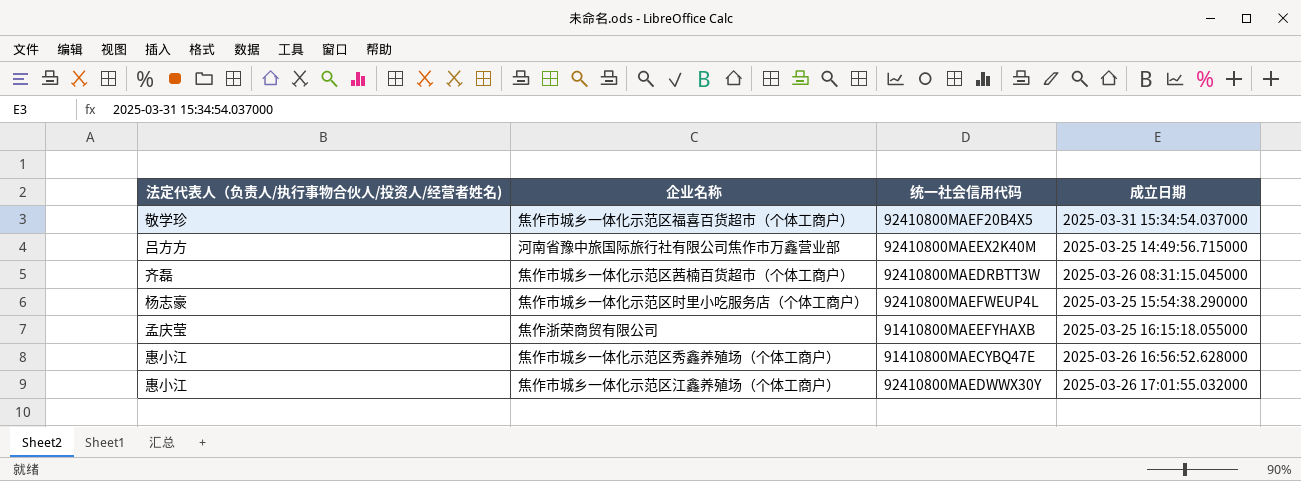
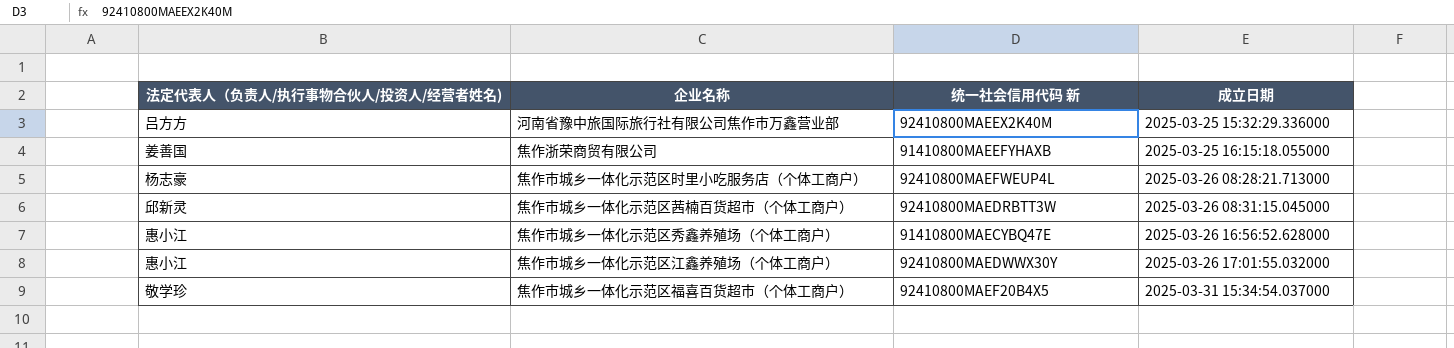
row order: none -> 成立日期 ascending
column name: 统一社会信用代码 -> 统一社会信用代码 新
河南省豫中旅国际旅行社有限公司焦作市万鑫营业部 | 成立日期: 2025-03-25 14:49:56.715000 -> 2025-03-25 15:32:29.336000
焦作浙荣商贸有限公司 | 法定代表人（负责人/执行事物合伙人/投资人/经营者姓名): 孟庆莹 -> 姜善国
焦作市城乡一体化示范区时里小吃服务店（个体工商户） | 成立日期: 2025-03-25 15:54:38.290000 -> 2025-03-26 08:28:21.713000
焦作市城乡一体化示范区茜楠百货超市（个体工商户） | 法定代表人（负责人/执行事物合伙人/投资人/经营者姓名): 齐磊 -> 邱新灵

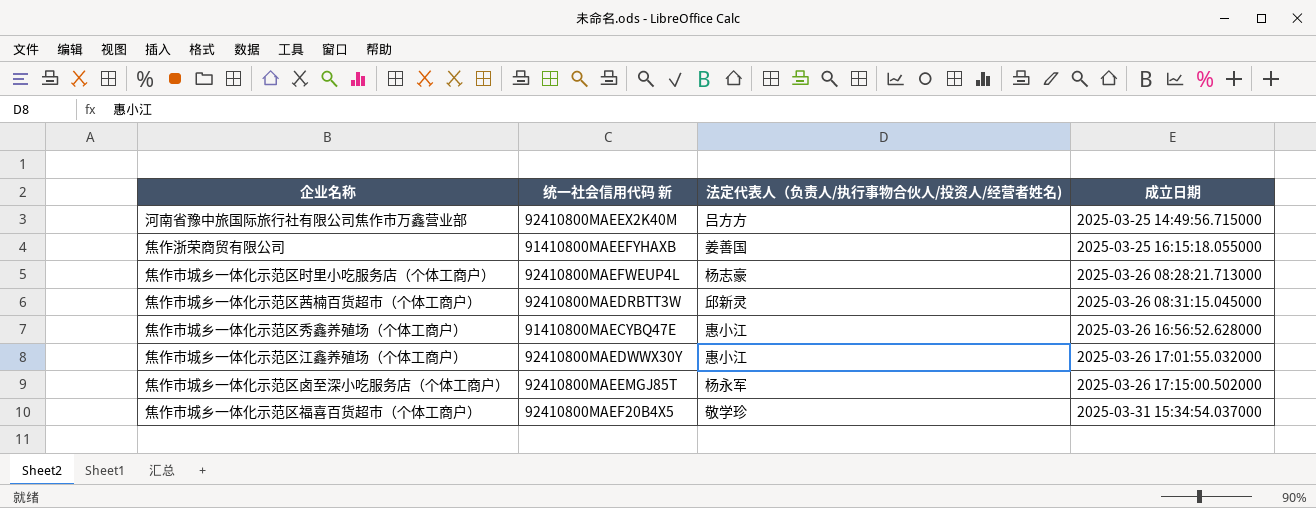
column 法定代表人（负责人/执行事物合伙人/投资人/经营者姓名) | position: 1 -> 3
河南省豫中旅国际旅行社有限公司焦作市万鑫营业部 | 成立日期: 2025-03-25 15:32:29.336000 -> 2025-03-25 14:49:56.715000
row 焦作市城乡一体化示范区卤至深小吃服务店（个体工商户）: none -> 92410800MAEEMGJ85T | 杨永军 | 2025-03-26 17:15:00.502000

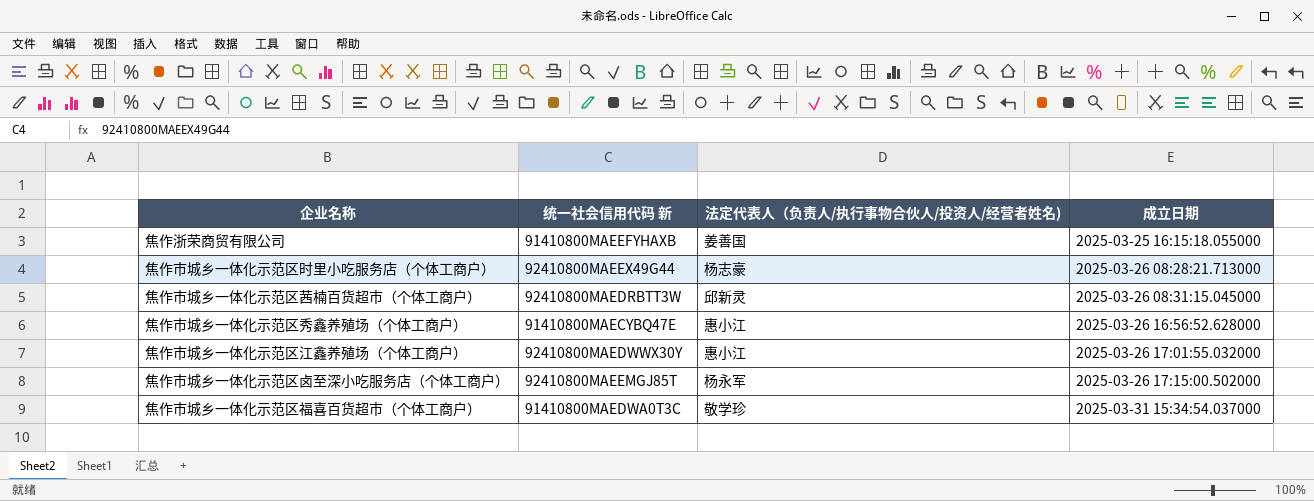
row 河南省豫中旅国际旅行社有限公司焦作市万鑫营业部: 92410800MAEEX2K40M | 吕方方 | 2025-03-25 14:49:56.715000 -> none
焦作市城乡一体化示范区时里小吃服务店（个体工商户） | 统一社会信用代码 新: 92410800MAEFWEUP4L -> 92410800MAEEX49G44
焦作市城乡一体化示范区福喜百货超市（个体工商户） | 统一社会信用代码 新: 92410800MAEF20B4X5 -> 91410800MAEDWA0T3C

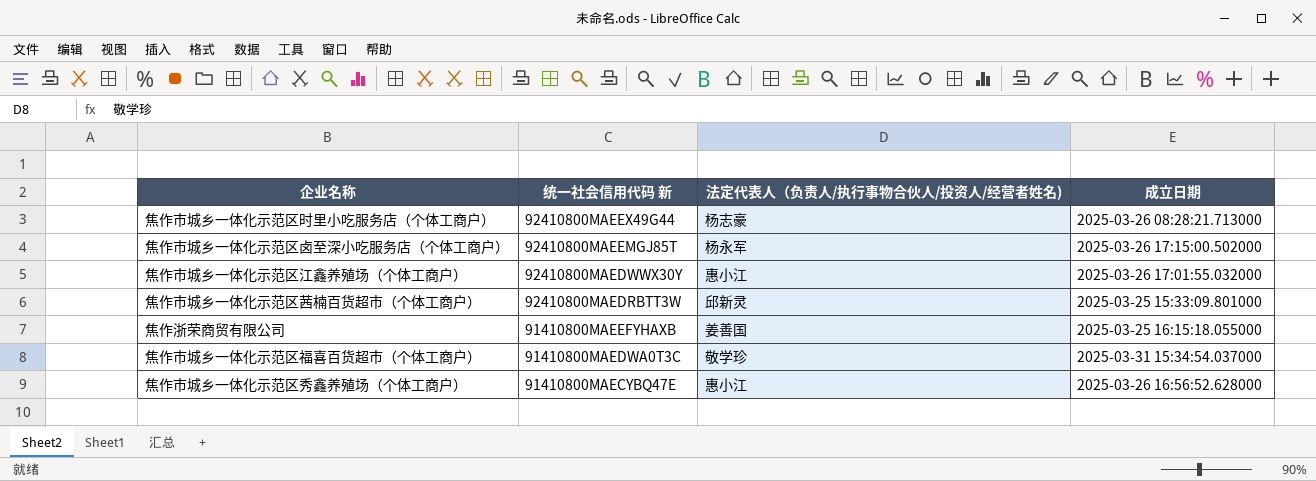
row order: 成立日期 ascending -> 统一社会信用代码 新 descending
焦作市城乡一体化示范区茜楠百货超市（个体工商户） | 成立日期: 2025-03-26 08:31:15.045000 -> 2025-03-25 15:33:09.801000

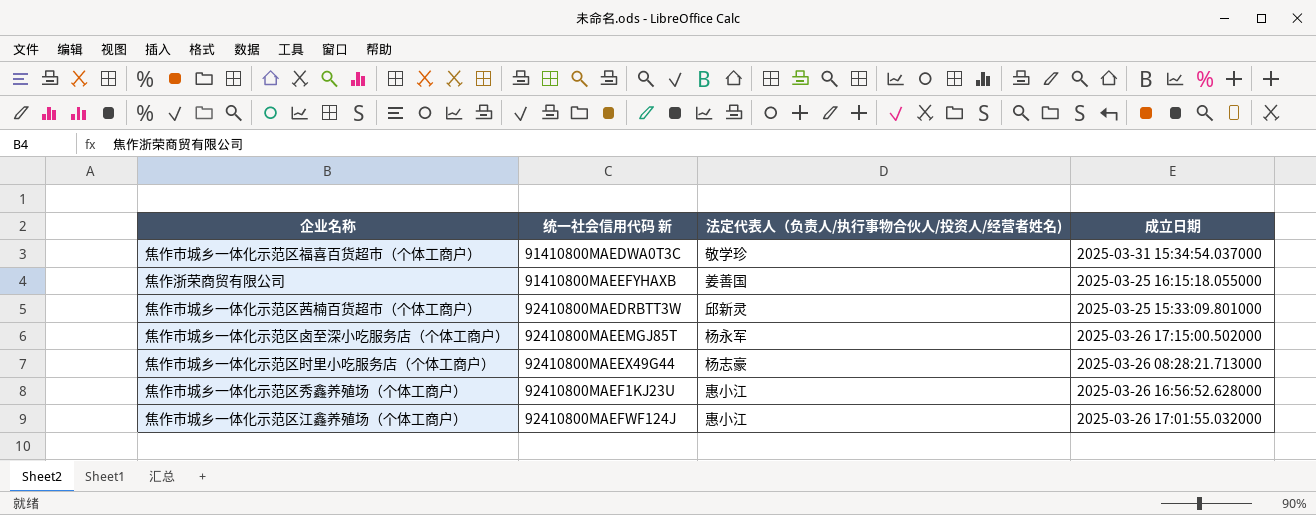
row order: 统一社会信用代码 新 descending -> 统一社会信用代码 新 ascending
焦作市城乡一体化示范区秀鑫养殖场（个体工商户） | 统一社会信用代码 新: 91410800MAECYBQ47E -> 92410800MAEF1KJ23U
焦作市城乡一体化示范区江鑫养殖场（个体工商户） | 统一社会信用代码 新: 92410800MAEDWWX30Y -> 92410800MAEFWF124J

